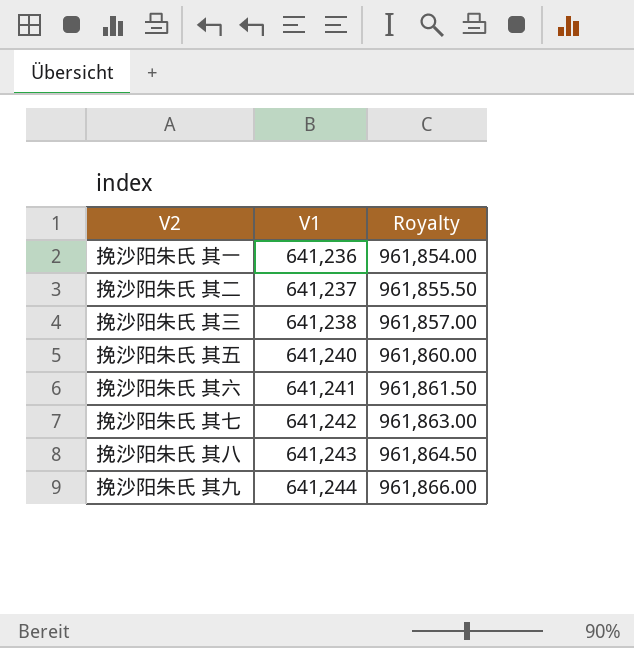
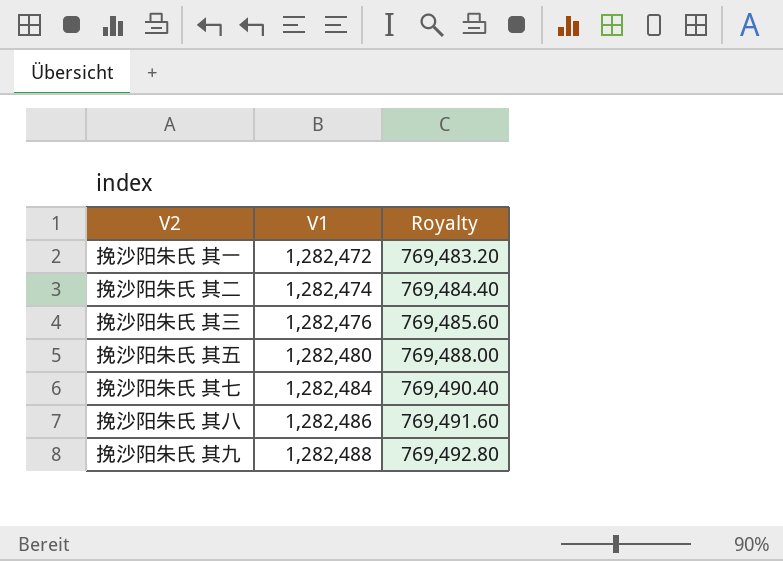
column Royalty | formula: [V1] * 1.5 -> [V1] * 0.6
row 挽沙阳朱氏 其六: 641,241 | 961,861.50 -> none
挽沙阳朱氏 其一 | V1: 641,236 -> 1,282,472
挽沙阳朱氏 其二 | V1: 641,237 -> 1,282,474
挽沙阳朱氏 其三 | V1: 641,238 -> 1,282,476
挽沙阳朱氏 其五 | V1: 641,240 -> 1,282,480
挽沙阳朱氏 其七 | V1: 641,242 -> 1,282,484
挽沙阳朱氏 其八 | V1: 641,243 -> 1,282,486
挽沙阳朱氏 其九 | V1: 641,244 -> 1,282,488

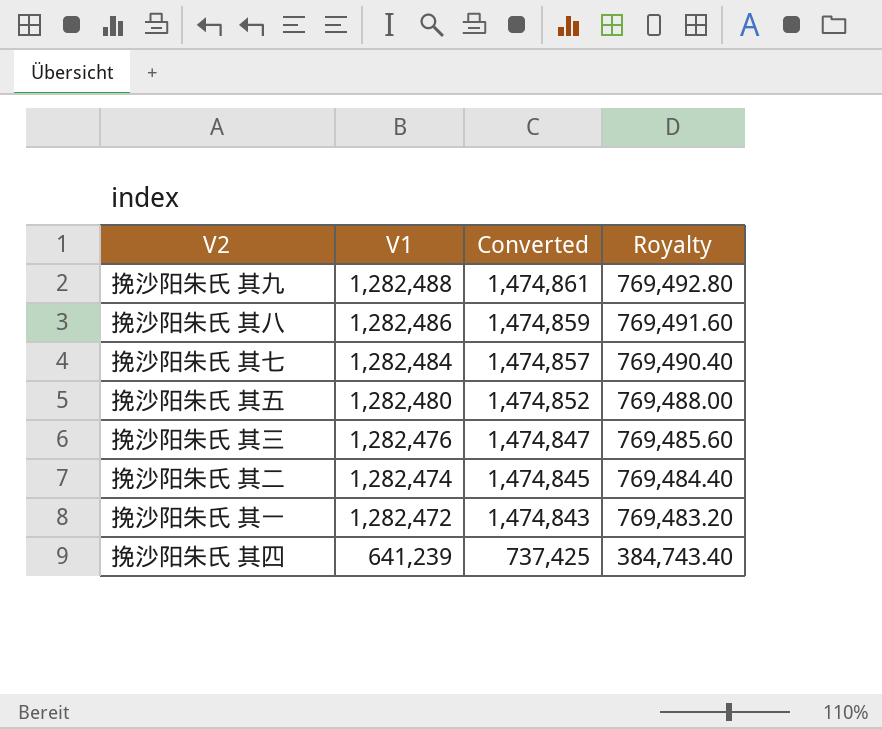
row order: V1 ascending -> V1 descending
column Converted | formula: none -> [V1] * 1.15
row 挽沙阳朱氏 其四: none -> 641,239 | 737,425 | 384,743.40

